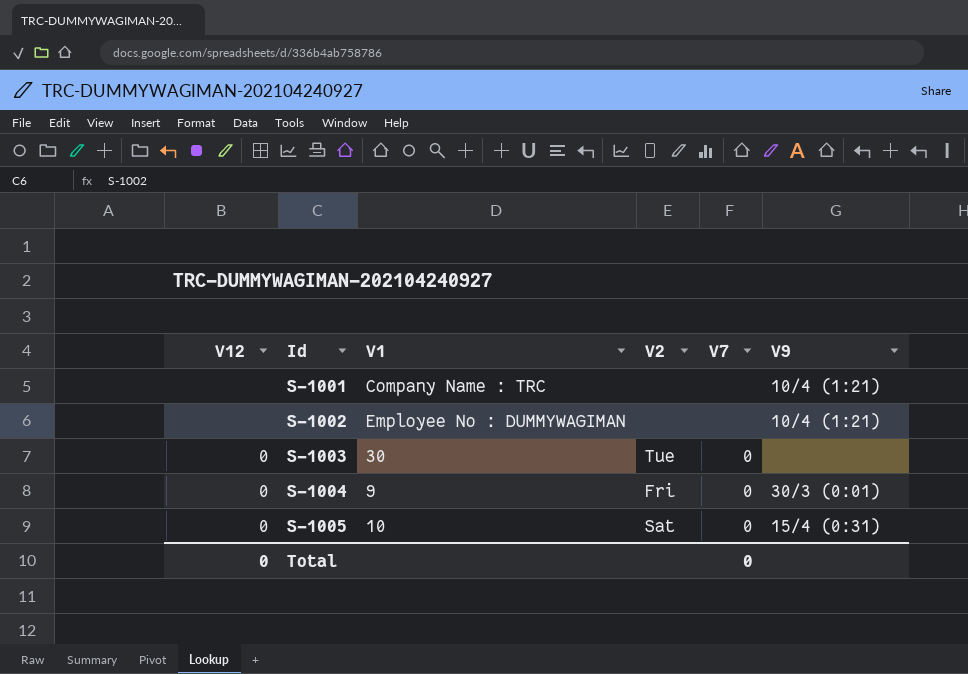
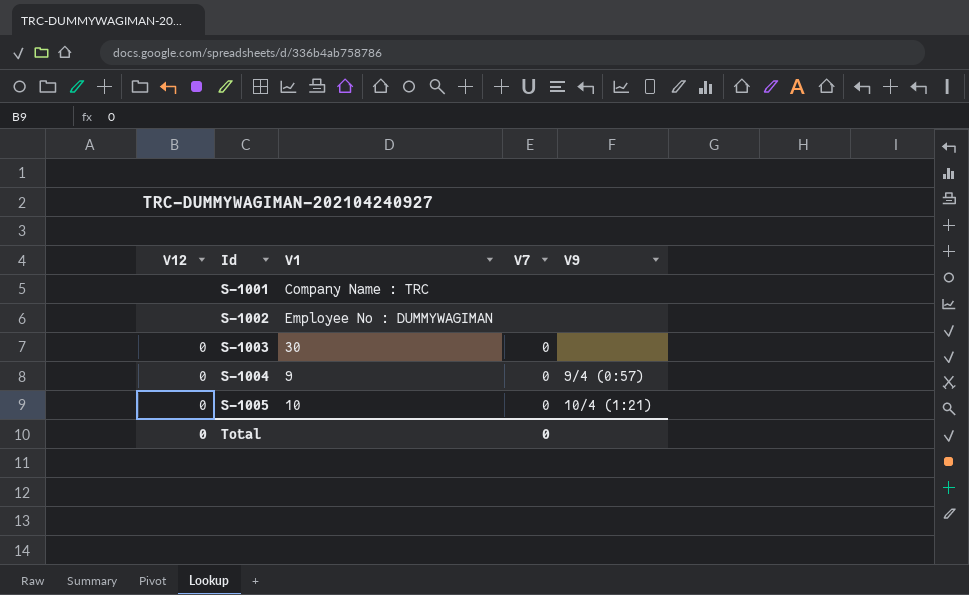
column V2 | position: 4 -> none
S-1001 | V9: 10/4 (1:21) -> none
S-1002 | V9: 10/4 (1:21) -> none
S-1004 | V9: 30/3 (0:01) -> 9/4 (0:57)
S-1005 | V9: 15/4 (0:31) -> 10/4 (1:21)

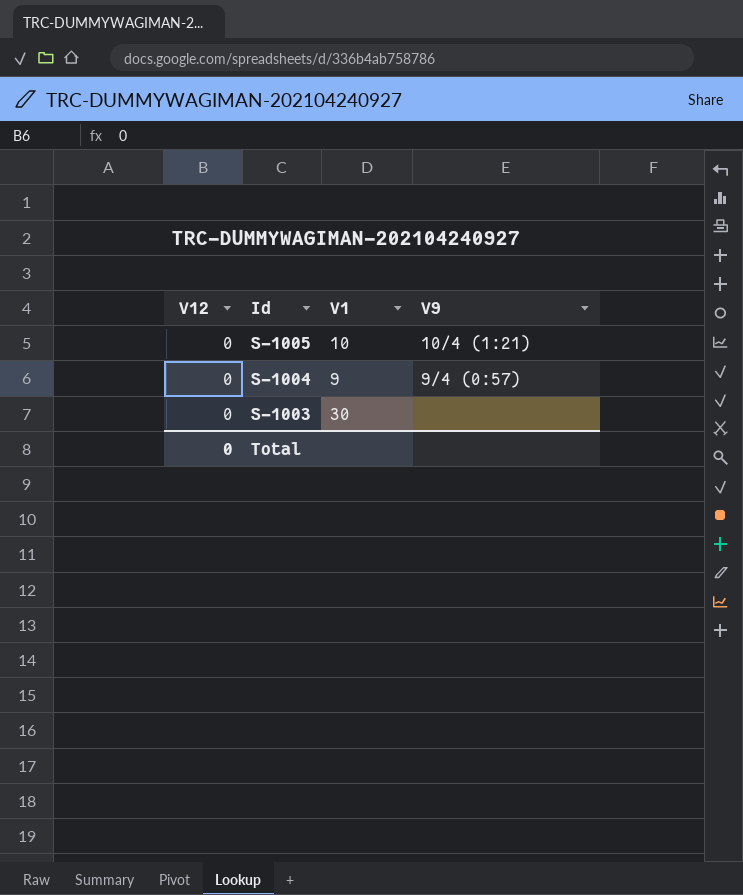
row order: Id ascending -> Id descending
column V7 | position: 4 -> none
row S-1001: none | Company Name : TRC | none | none -> none
row S-1002: none | Employee No : DUMMYWAGIMAN | none | none -> none

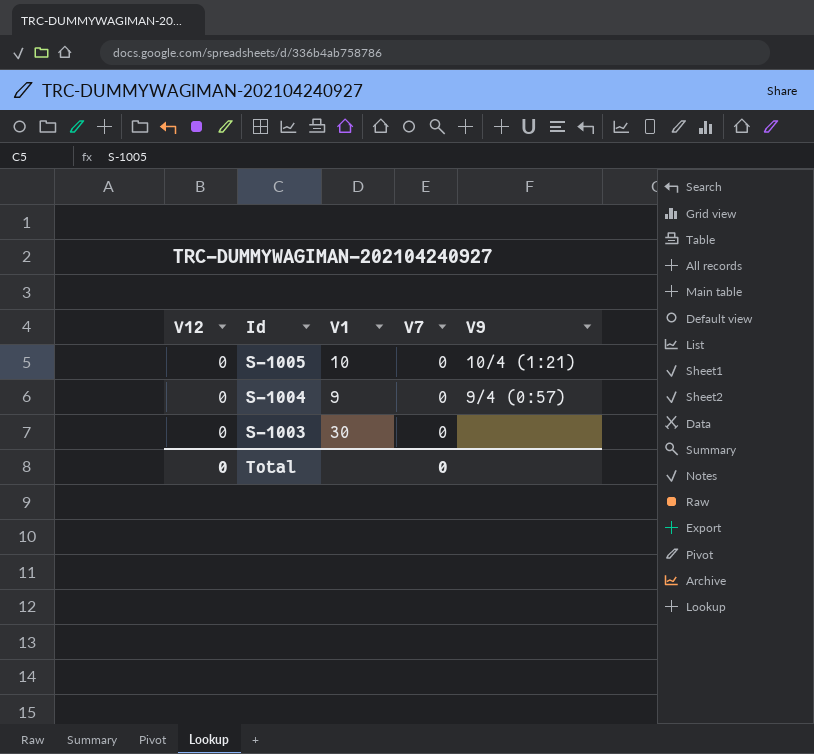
column V7 | position: none -> 4

